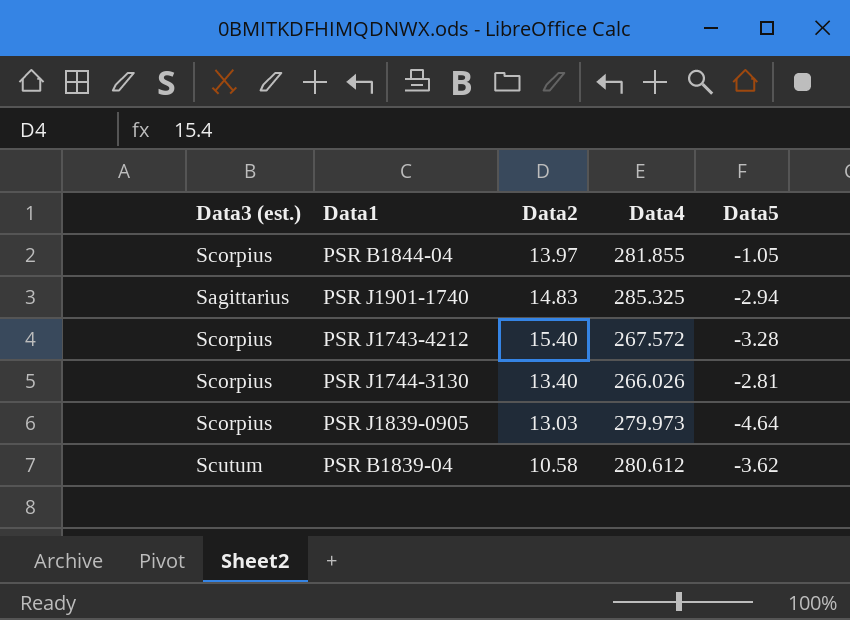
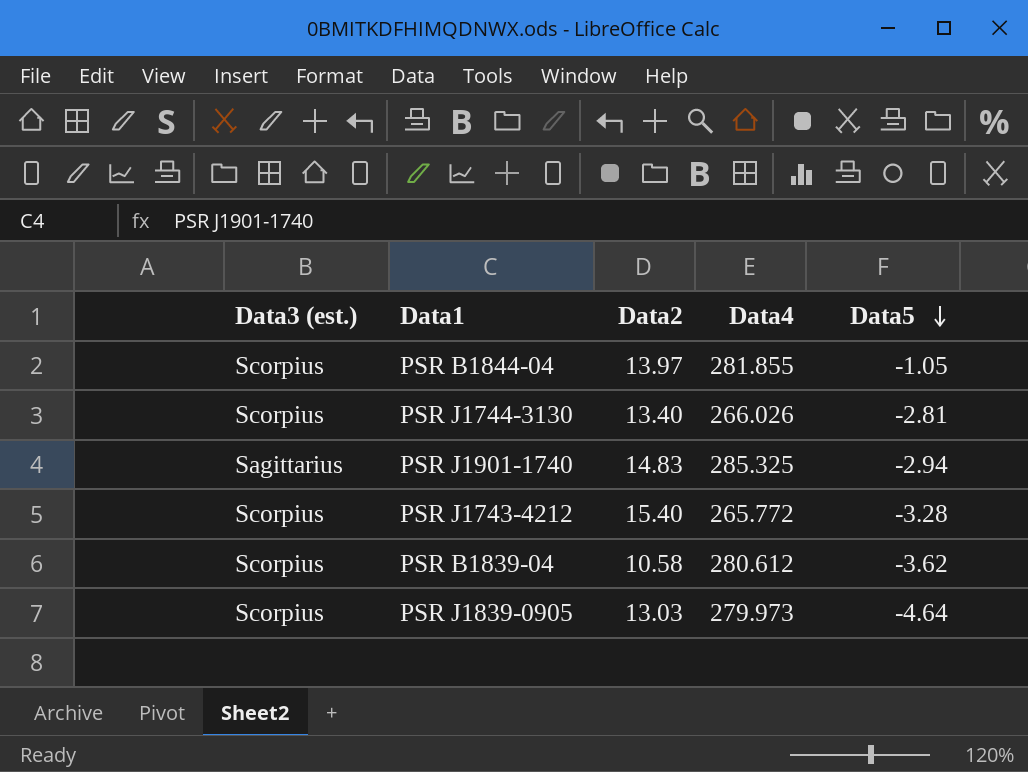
row order: none -> Data5 descending
PSR J1743-4212 | Data4: 267.572 -> 265.772
PSR B1839-04 | Data3 (est.): Scutum -> Scorpius

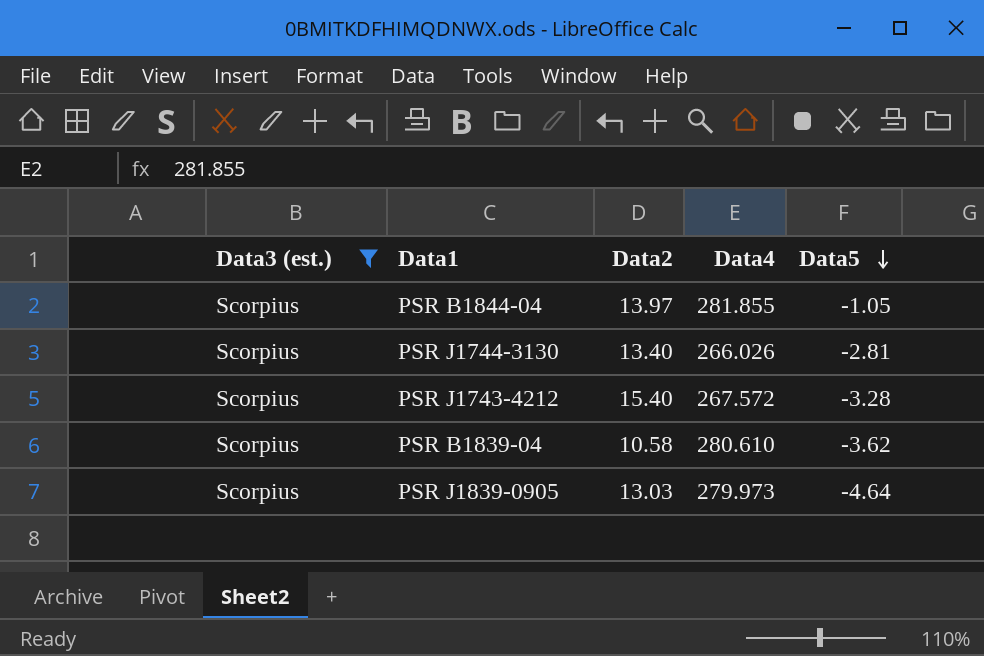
filter: none -> Data3 (est.) = Scorpius
PSR J1743-4212 | Data4: 265.772 -> 267.572
PSR B1839-04 | Data4: 280.612 -> 280.610

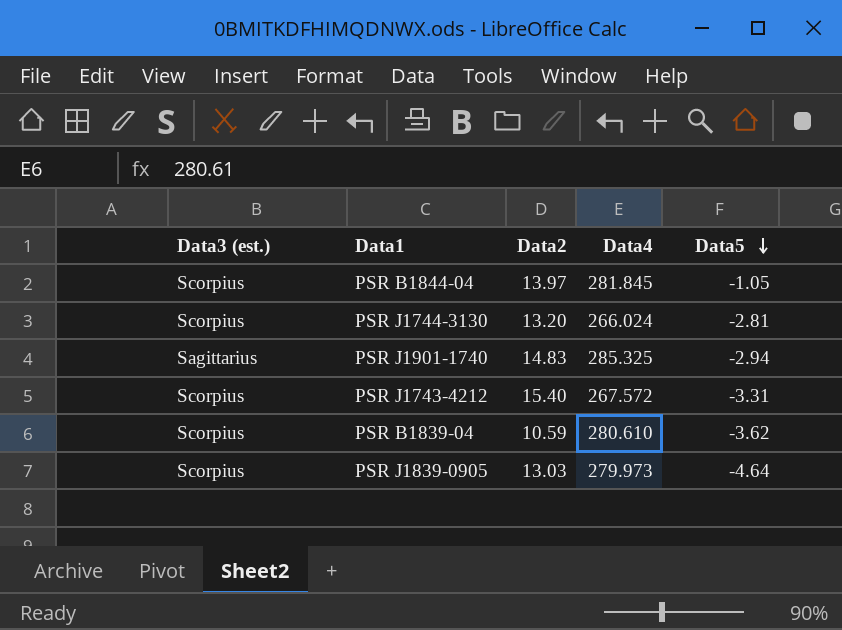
filter: Data3 (est.) = Scorpius -> none
PSR B1844-04 | Data4: 281.855 -> 281.845
PSR J1744-3130 | Data2: 13.40 -> 13.20
PSR J1744-3130 | Data4: 266.026 -> 266.024
PSR J1743-4212 | Data5: -3.28 -> -3.31
PSR B1839-04 | Data2: 10.58 -> 10.59

